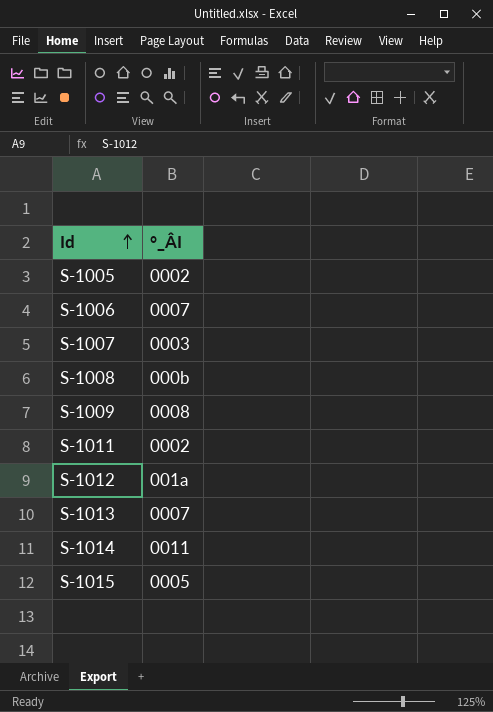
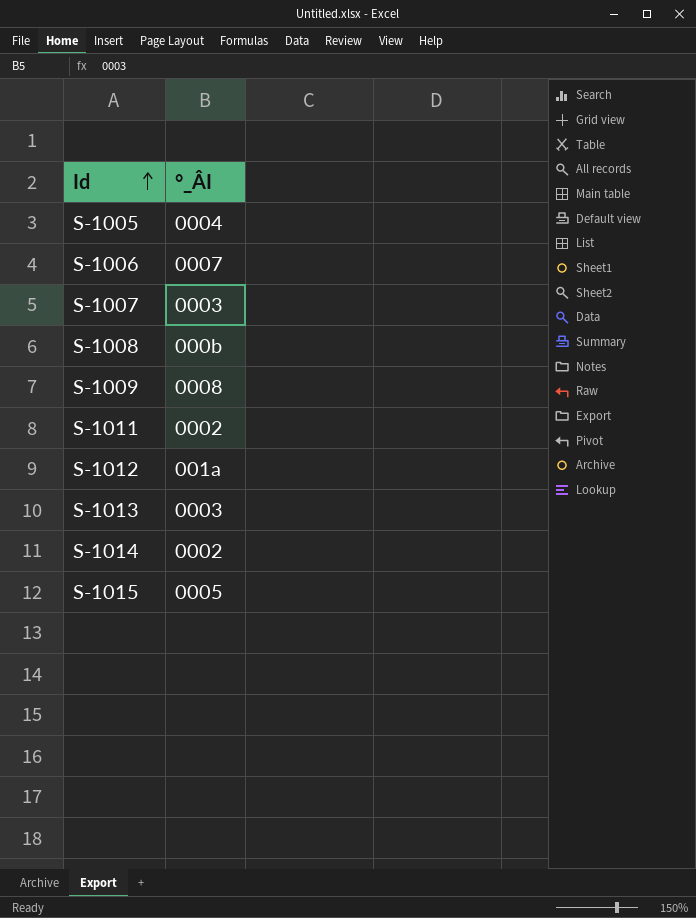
S-1005 | °_ÂI: 0002 -> 0004
S-1013 | °_ÂI: 0007 -> 0003
S-1014 | °_ÂI: 0011 -> 0002

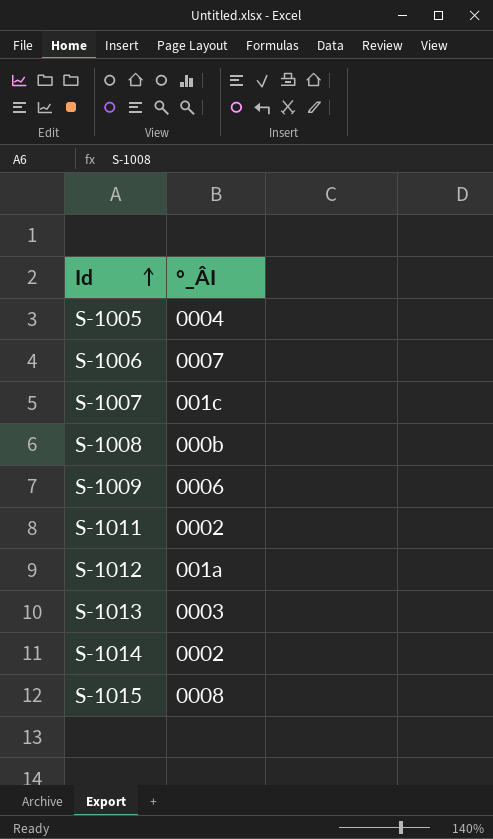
S-1007 | °_ÂI: 0003 -> 001c
S-1009 | °_ÂI: 0008 -> 0006
S-1015 | °_ÂI: 0005 -> 0008

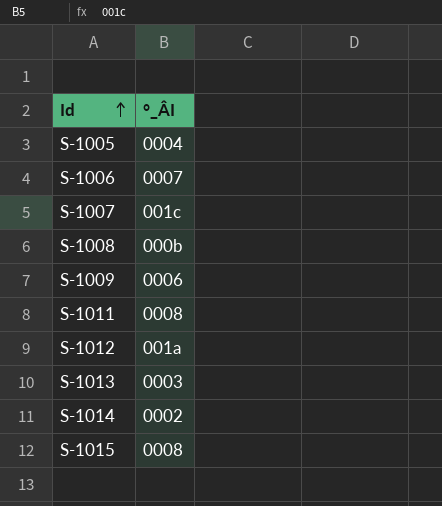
S-1011 | °_ÂI: 0002 -> 0008

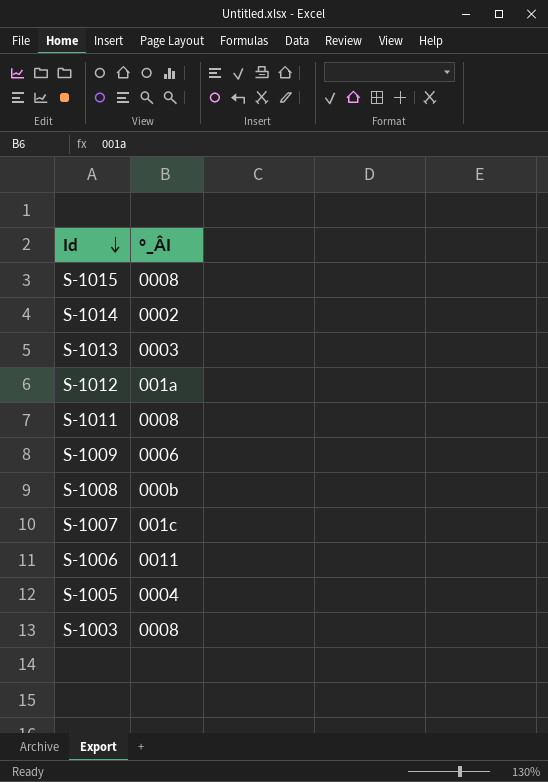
row order: Id ascending -> Id descending
S-1006 | °_ÂI: 0007 -> 0011
row S-1003: none -> 0008

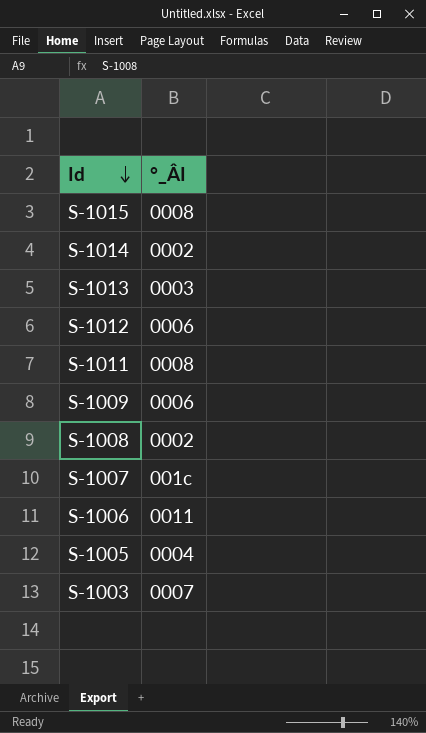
S-1012 | °_ÂI: 001a -> 0006
S-1008 | °_ÂI: 000b -> 0002
S-1003 | °_ÂI: 0008 -> 0007

